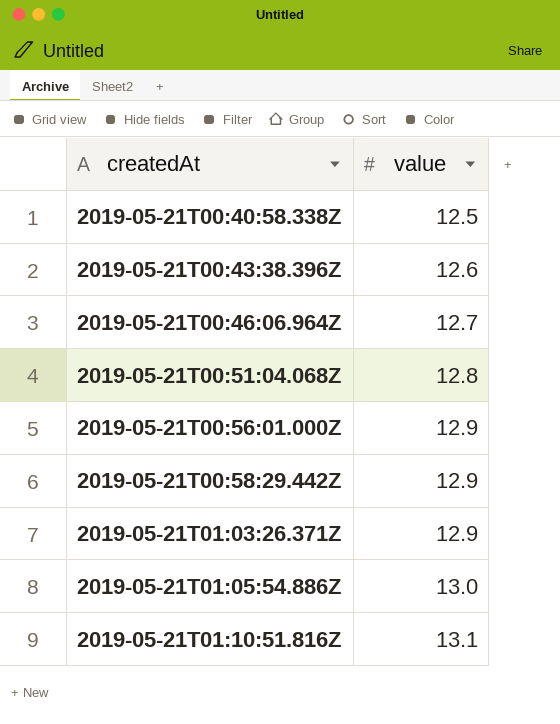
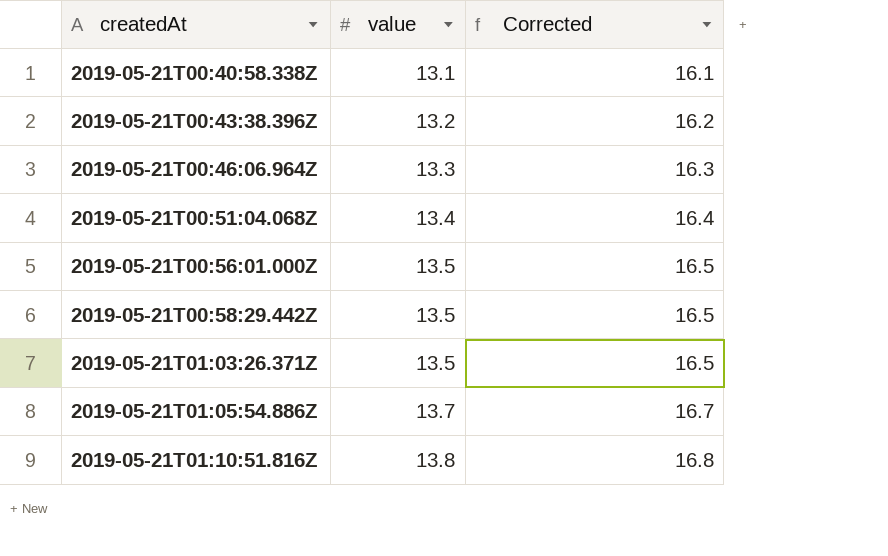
column Corrected | formula: none -> [value] + 3
2019-05-21T00:40:58.338Z | value: 12.5 -> 13.1
2019-05-21T00:43:38.396Z | value: 12.6 -> 13.2
2019-05-21T00:46:06.964Z | value: 12.7 -> 13.3
2019-05-21T00:51:04.068Z | value: 12.8 -> 13.4
2019-05-21T00:56:01.000Z | value: 12.9 -> 13.5
2019-05-21T00:58:29.442Z | value: 12.9 -> 13.5
2019-05-21T01:03:26.371Z | value: 12.9 -> 13.5
2019-05-21T01:05:54.886Z | value: 13.0 -> 13.7
2019-05-21T01:10:51.816Z | value: 13.1 -> 13.8

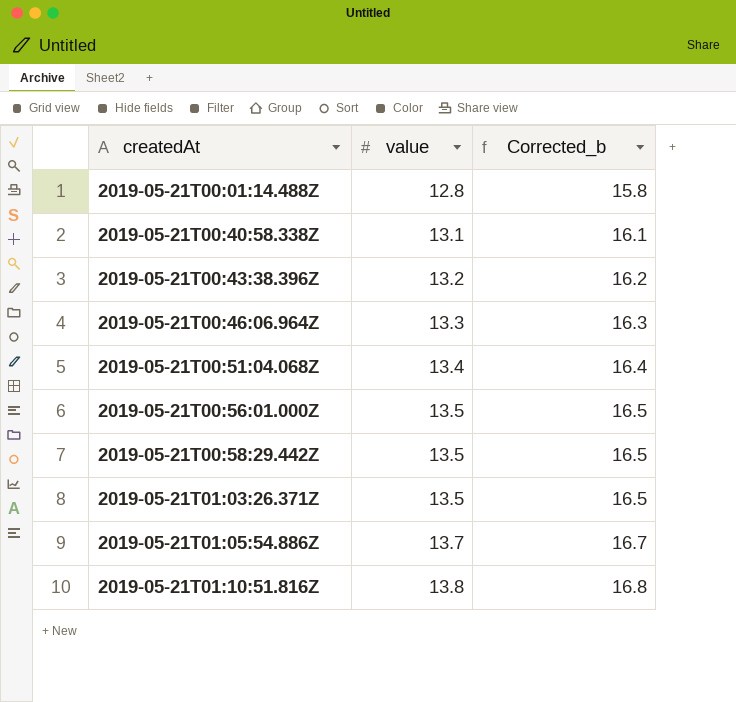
column name: Corrected -> Corrected_b
row 2019-05-21T00:01:14.488Z: none -> 12.8 | 15.8

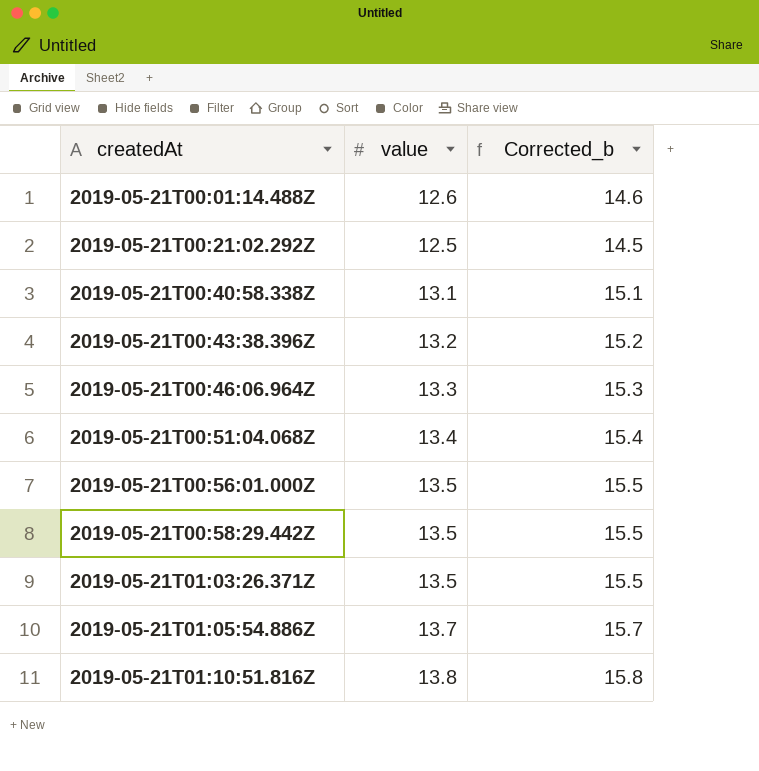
column Corrected_b | formula: [value] + 3 -> [value] + 2
2019-05-21T00:01:14.488Z | value: 12.8 -> 12.6
row 2019-05-21T00:21:02.292Z: none -> 12.5 | 14.5

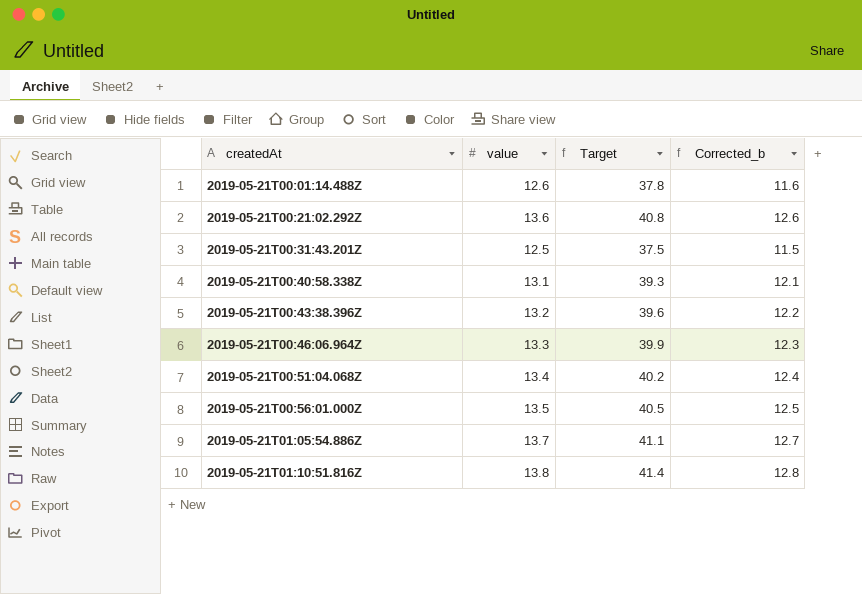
column Target | formula: none -> [value] * 3
column Corrected_b | formula: [value] + 2 -> [value] - 1
row 2019-05-21T00:58:29.442Z: 13.5 | 15.5 -> none
row 2019-05-21T01:03:26.371Z: 13.5 | 15.5 -> none
2019-05-21T00:21:02.292Z | value: 12.5 -> 13.6
row 2019-05-21T00:31:43.201Z: none -> 12.5 | 37.5 | 11.5

